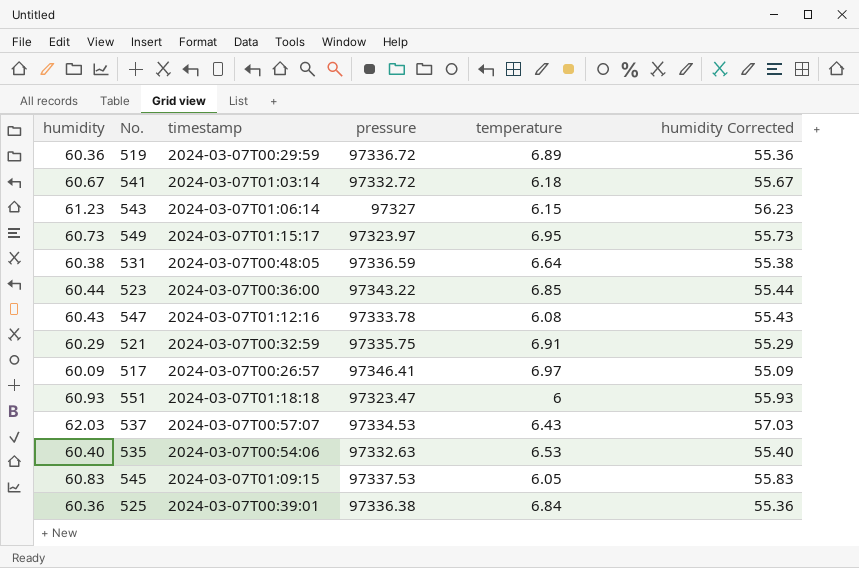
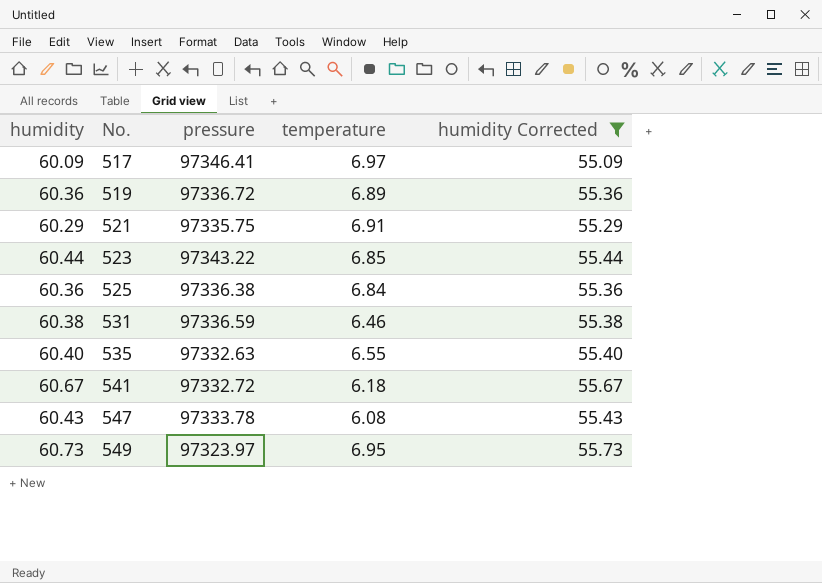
filter: none -> humidity Corrected <= 55.73
row order: none -> No. ascending
column timestamp | position: 3 -> none
531 | temperature: 6.64 -> 6.46
535 | temperature: 6.53 -> 6.55

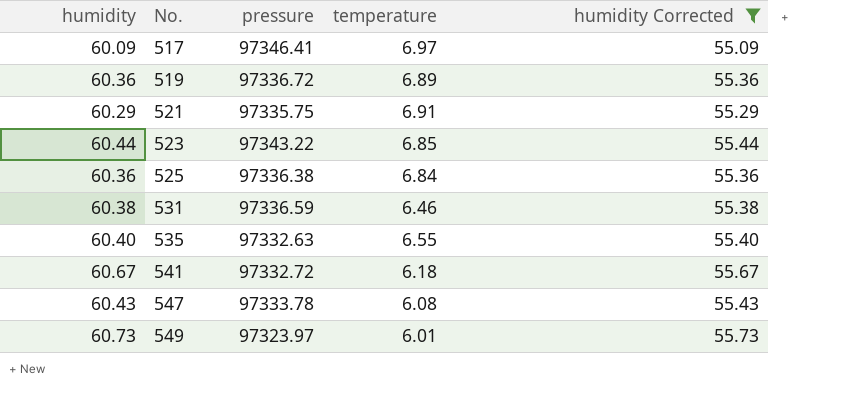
549 | temperature: 6.95 -> 6.01

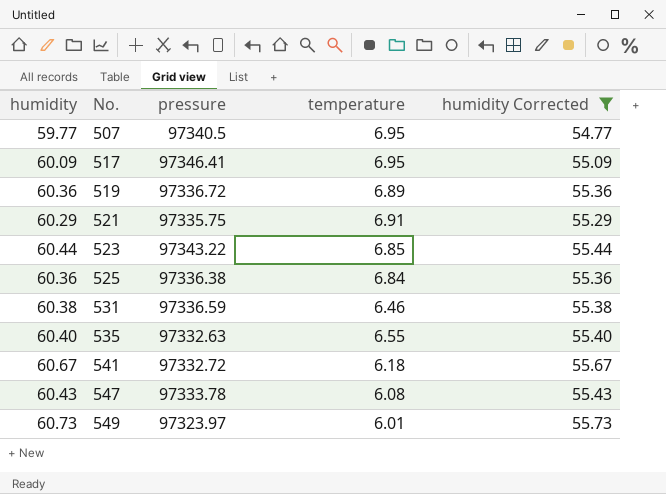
row 507: none -> 59.77 | 97340.5 | 6.95 | 54.77
517 | temperature: 6.97 -> 6.95

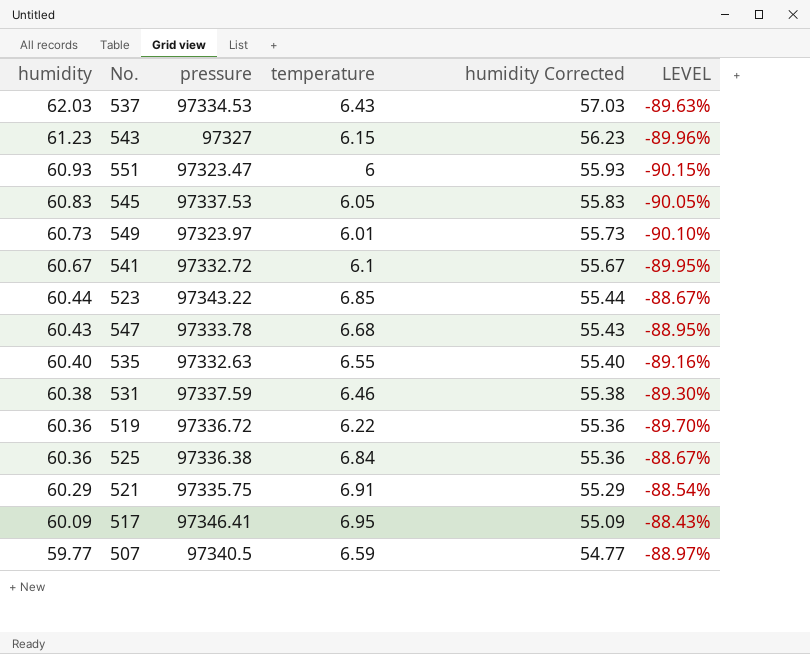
filter: humidity Corrected <= 55.73 -> none
row order: No. ascending -> humidity descending
column LEVEL | formula: none -> ([temperature] - [humidity]) / [humidity]
541 | temperature: 6.18 -> 6.1
547 | temperature: 6.08 -> 6.68
531 | pressure: 97336.59 -> 97337.59
519 | temperature: 6.89 -> 6.22
507 | temperature: 6.95 -> 6.59

